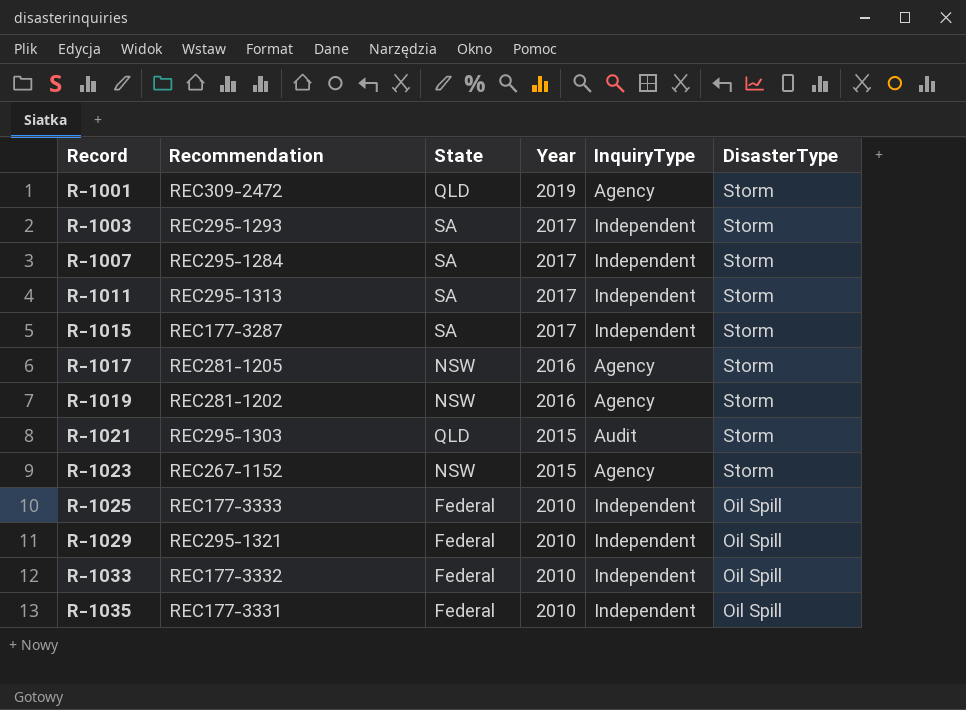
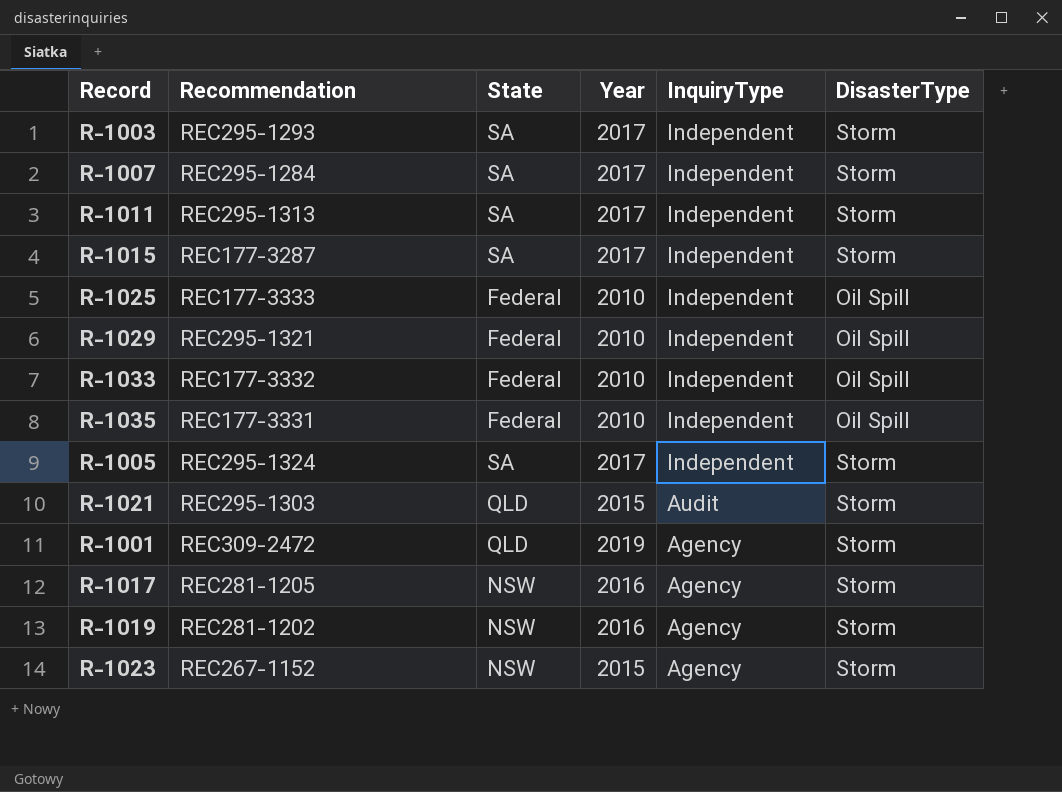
row order: Record ascending -> InquiryType descending
row R-1005: none -> REC295-1324 | SA | 2017 | Independent | Storm

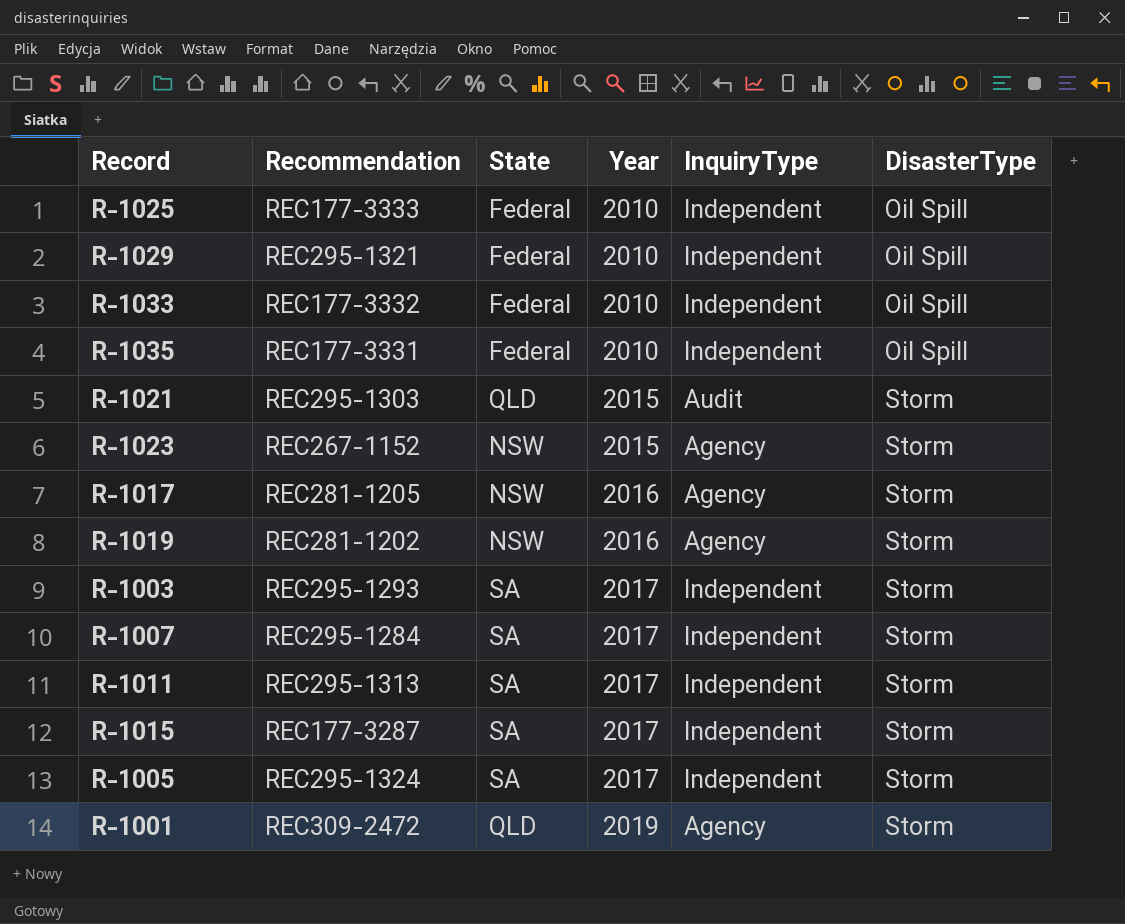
row order: InquiryType descending -> Year ascending

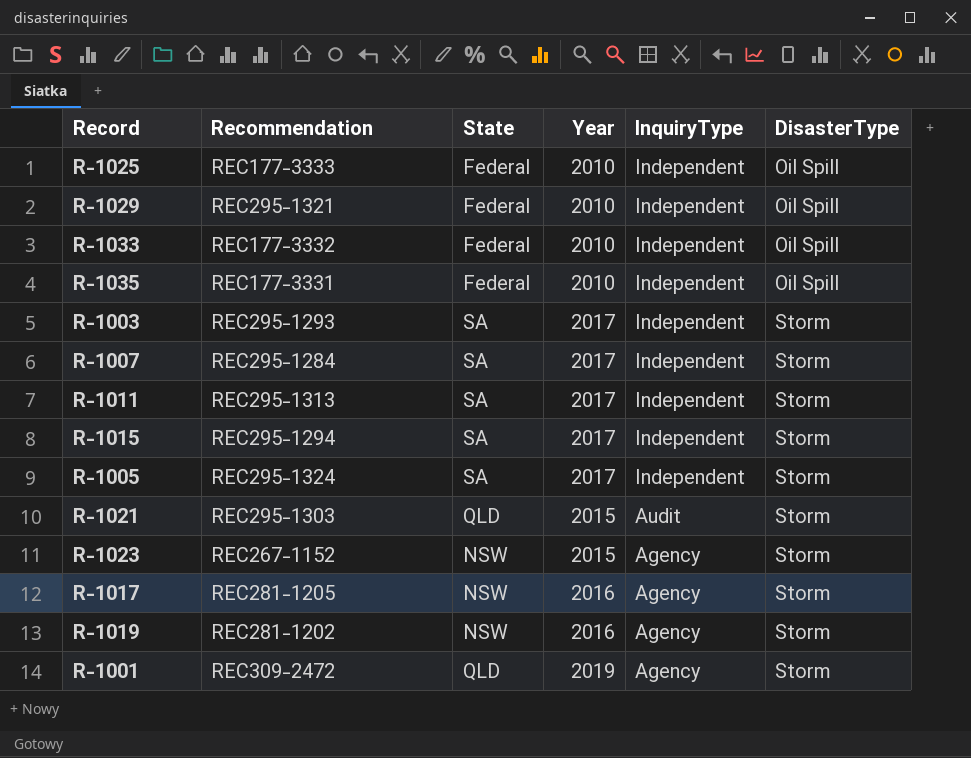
row order: Year ascending -> InquiryType descending
R-1015 | Recommendation: REC177-3287 -> REC295-1294

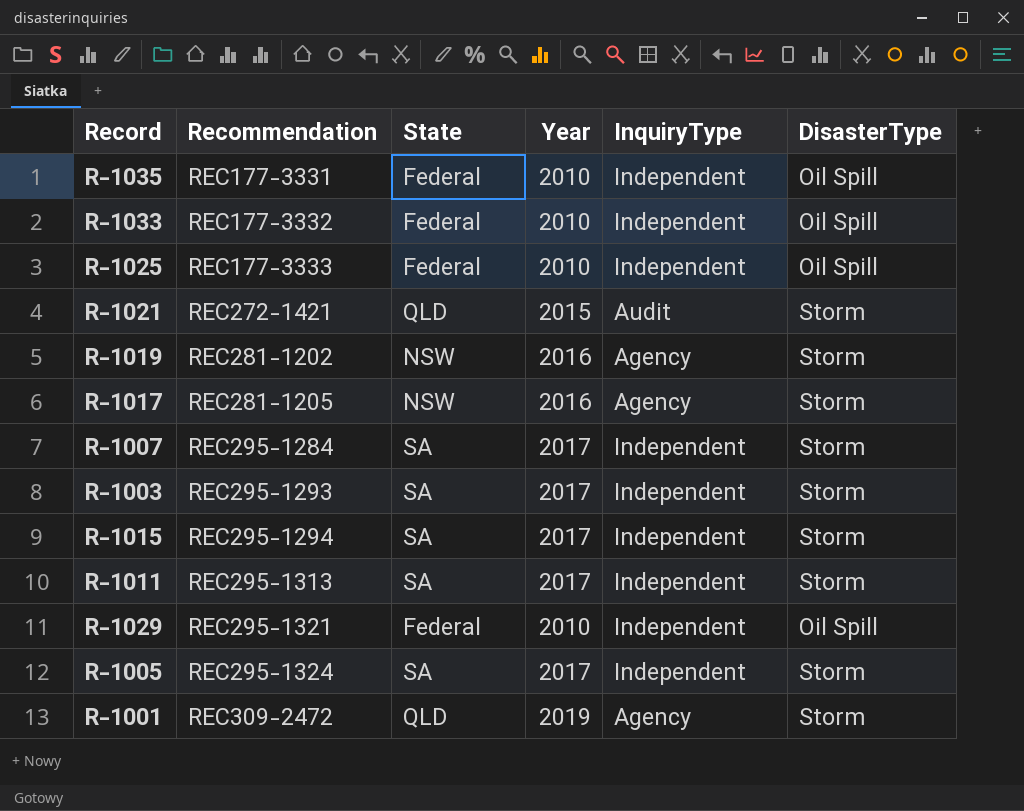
row order: InquiryType descending -> Recommendation ascending
row R-1023: REC267-1152 | NSW | 2015 | Agency | Storm -> none
R-1021 | Recommendation: REC295-1303 -> REC272-1421

